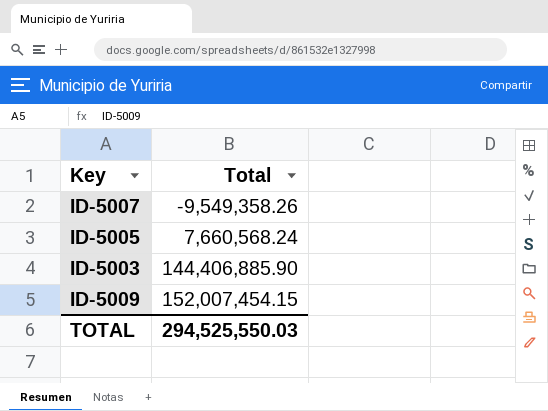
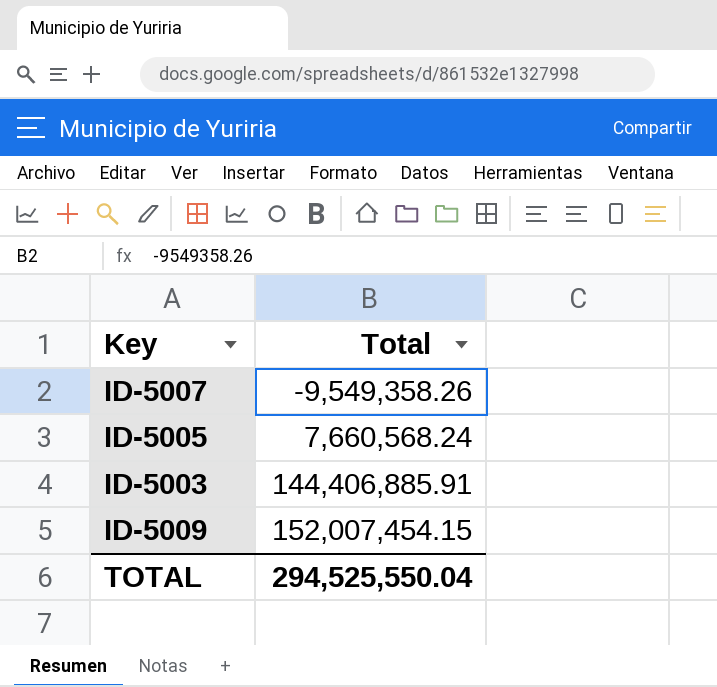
ID-5003 | Total: 144,406,885.90 -> 144,406,885.91
TOTAL | Total: 294,525,550.03 -> 294,525,550.04

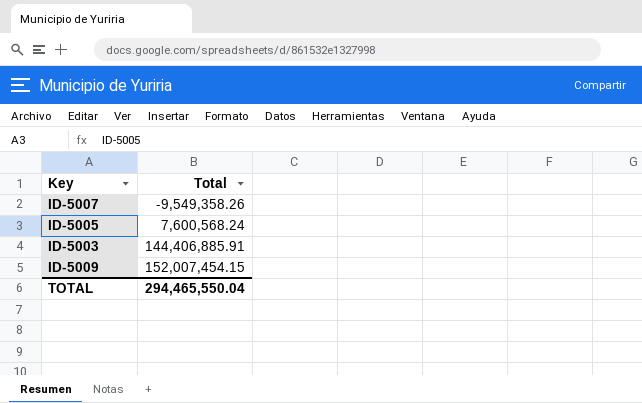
ID-5005 | Total: 7,660,568.24 -> 7,600,568.24
TOTAL | Total: 294,525,550.04 -> 294,465,550.04

